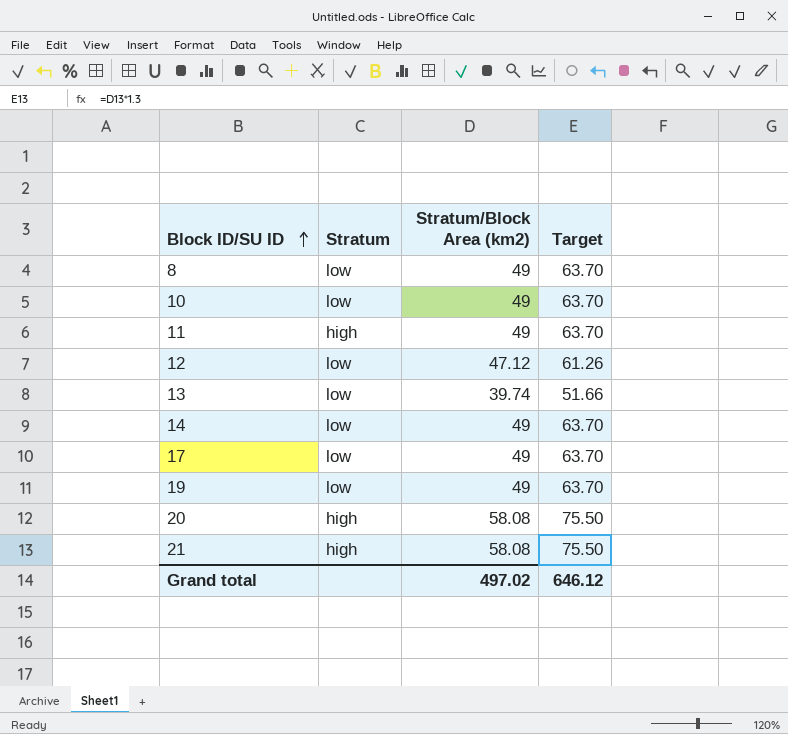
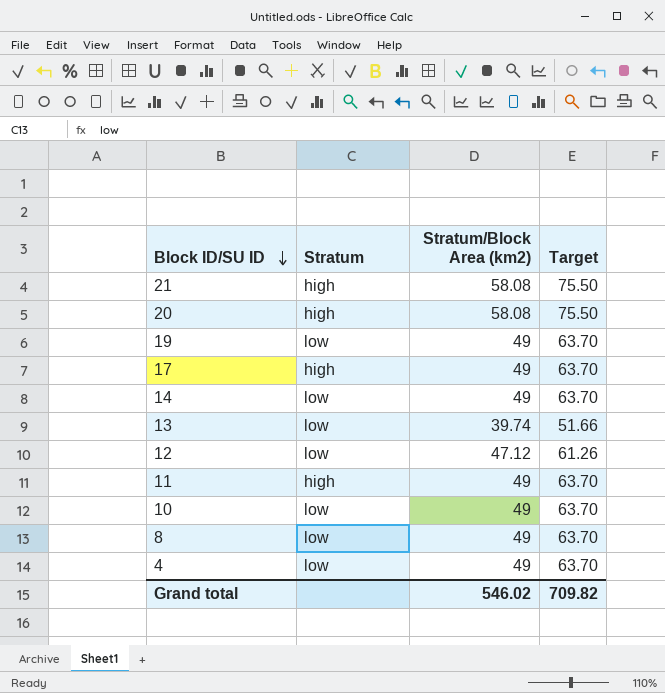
row order: Block ID/SU ID ascending -> Block ID/SU ID descending
17 | Stratum: low -> high
row 4: none -> low | 49 | 63.70
Grand total | Stratum/Block Area (km2): 497.02 -> 546.02
Grand total | Target: 646.12 -> 709.82

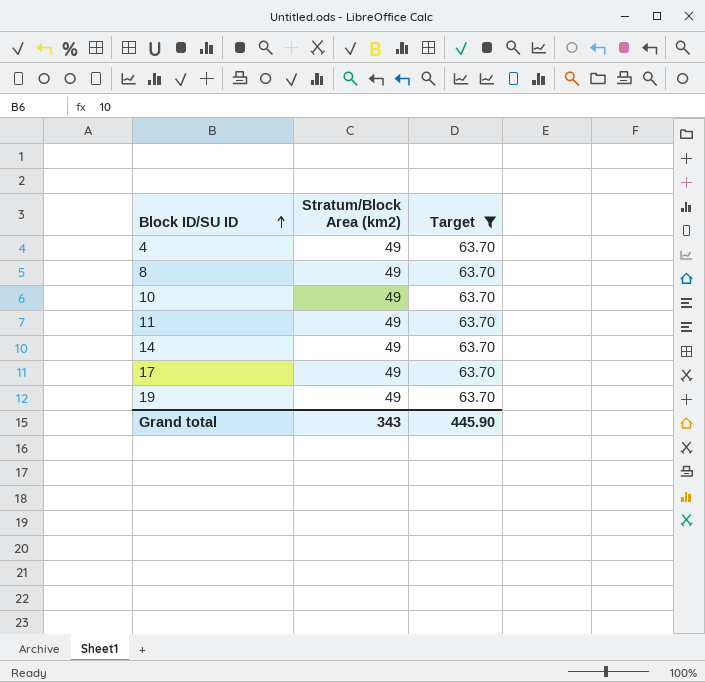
filter: none -> Target = 63.70
row order: Block ID/SU ID descending -> Block ID/SU ID ascending
column Stratum | position: 2 -> none
Grand total | Stratum/Block Area (km2): 546.02 -> 343
Grand total | Target: 709.82 -> 445.90

